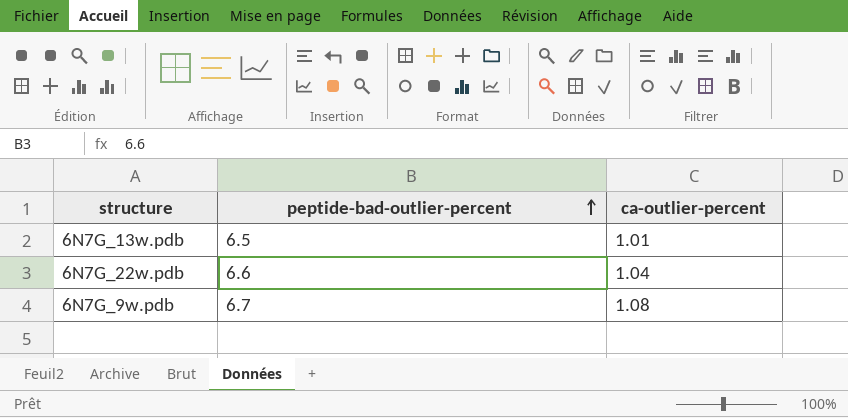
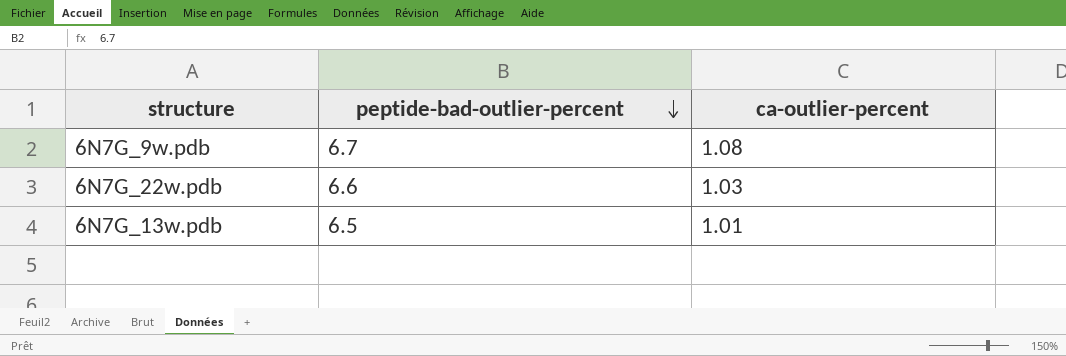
row order: peptide-bad-outlier-percent ascending -> peptide-bad-outlier-percent descending
6N7G_22w.pdb | ca-outlier-percent: 1.04 -> 1.03

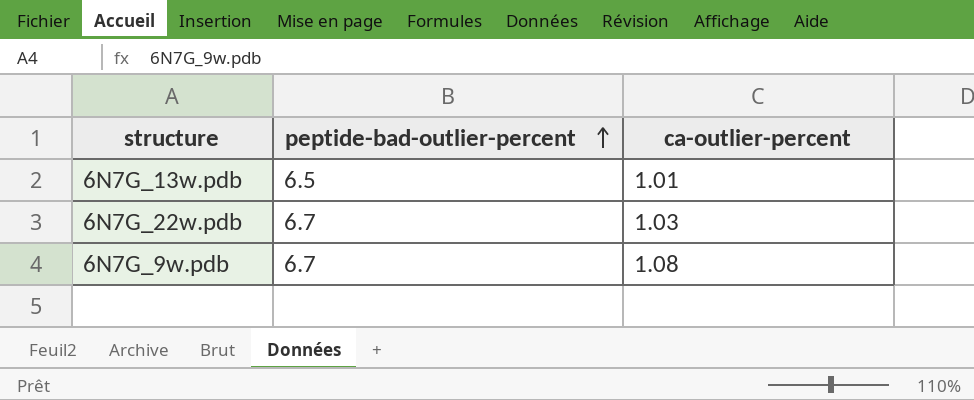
row order: peptide-bad-outlier-percent descending -> peptide-bad-outlier-percent ascending
6N7G_22w.pdb | peptide-bad-outlier-percent: 6.6 -> 6.7

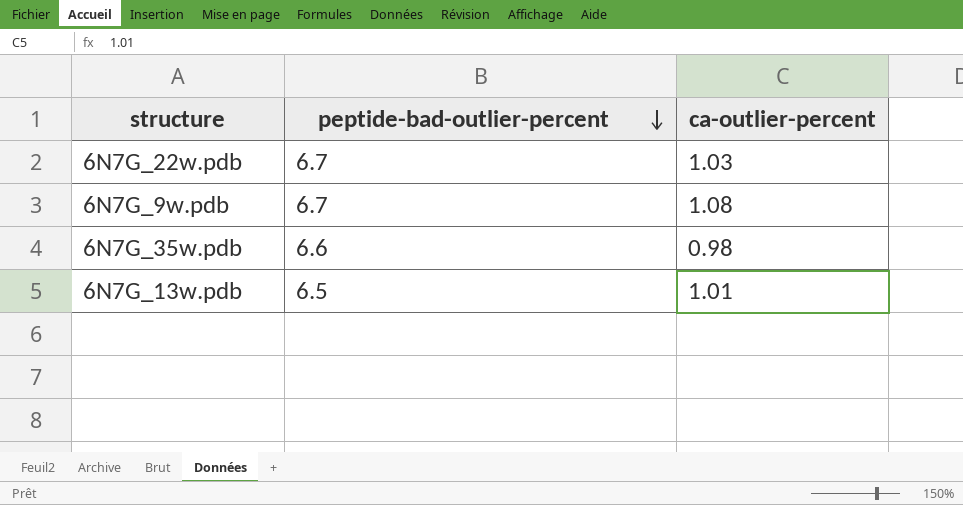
row order: peptide-bad-outlier-percent ascending -> peptide-bad-outlier-percent descending
row 6N7G_35w.pdb: none -> 6.6 | 0.98

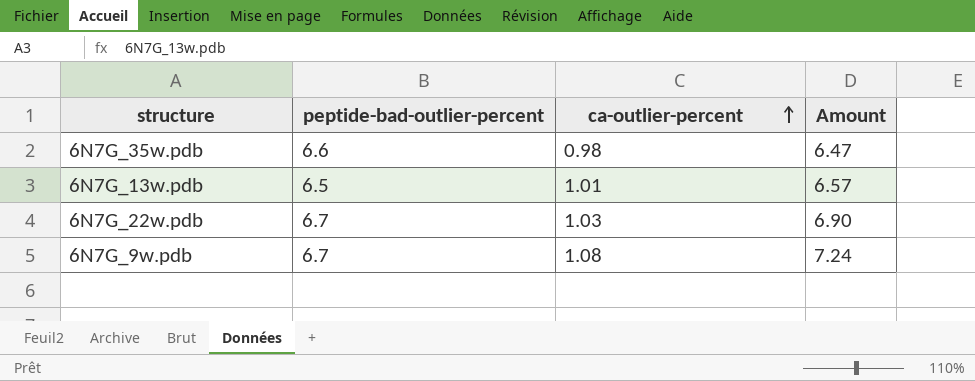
row order: peptide-bad-outlier-percent descending -> ca-outlier-percent ascending
column Amount | formula: none -> [peptide-bad-outlier-percent] * [ca-outlier-percent]

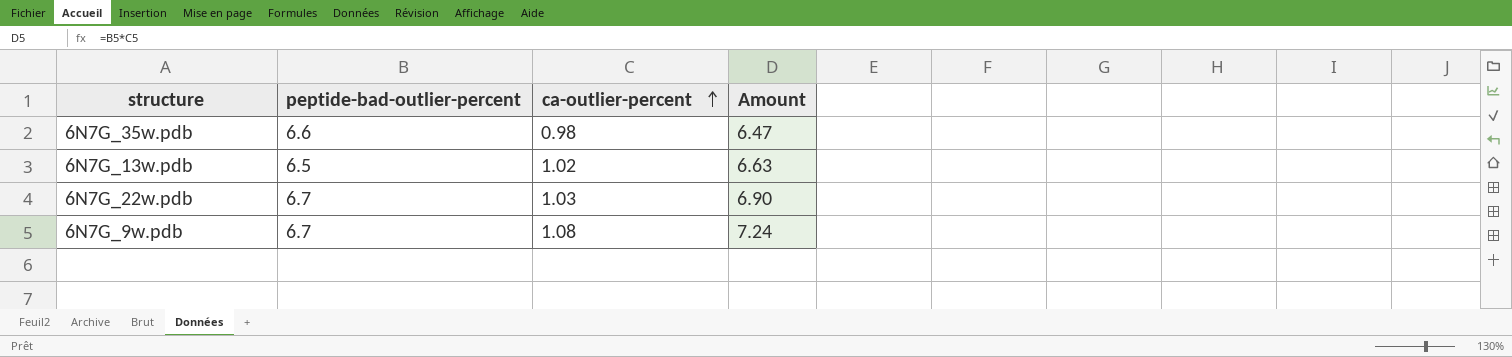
6N7G_13w.pdb | ca-outlier-percent: 1.01 -> 1.02
6N7G_13w.pdb | Amount: 6.57 -> 6.63

